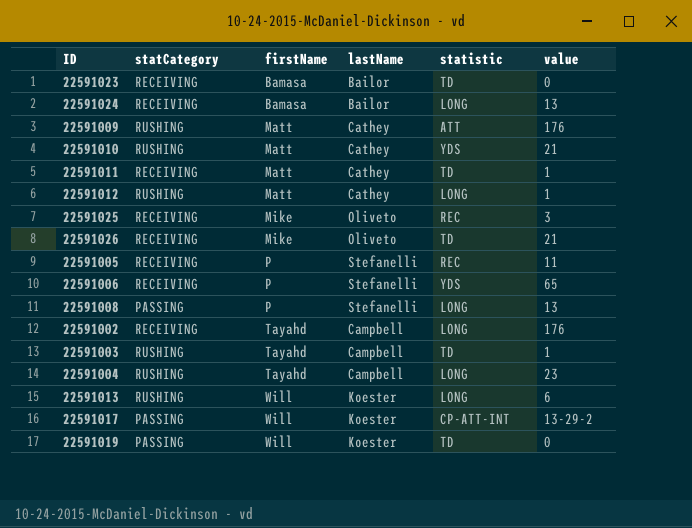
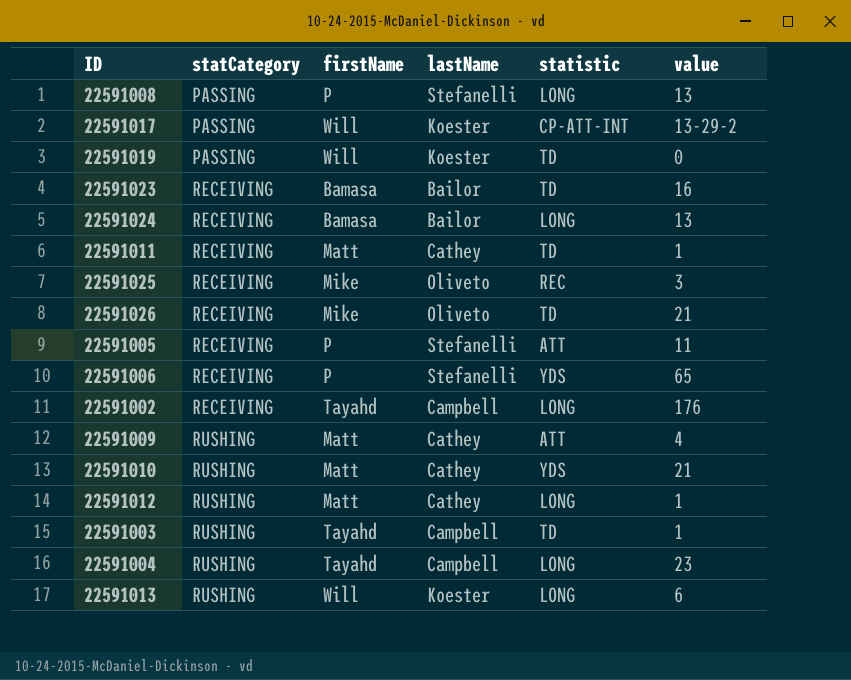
row order: firstName ascending -> statCategory ascending
22591023 | value: 0 -> 16
22591005 | statistic: REC -> ATT
22591009 | value: 176 -> 4

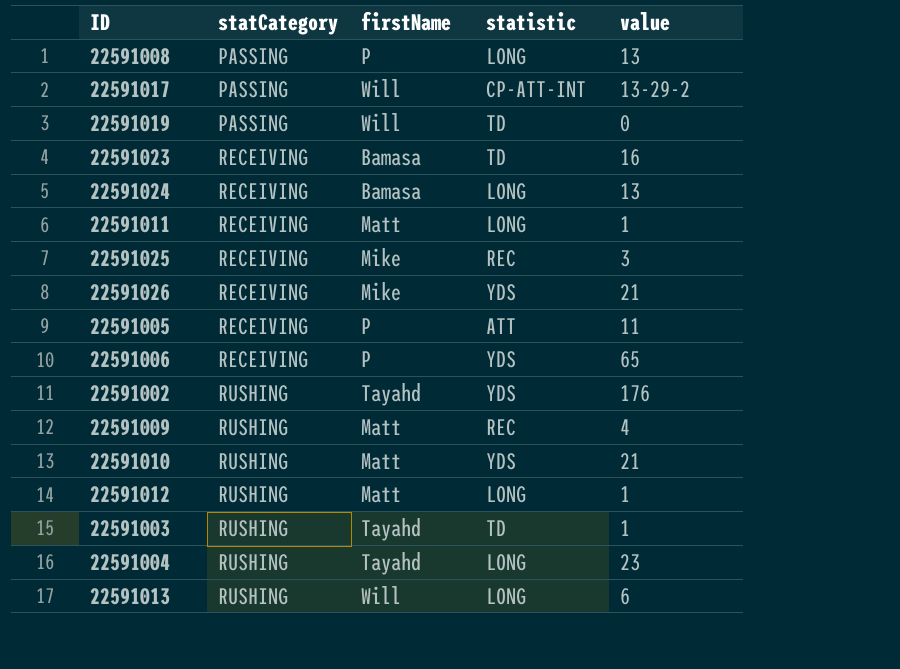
column lastName | position: 4 -> none
22591011 | statistic: TD -> LONG
22591026 | statistic: TD -> YDS
22591002 | statCategory: RECEIVING -> RUSHING
22591002 | statistic: LONG -> YDS
22591009 | statistic: ATT -> REC

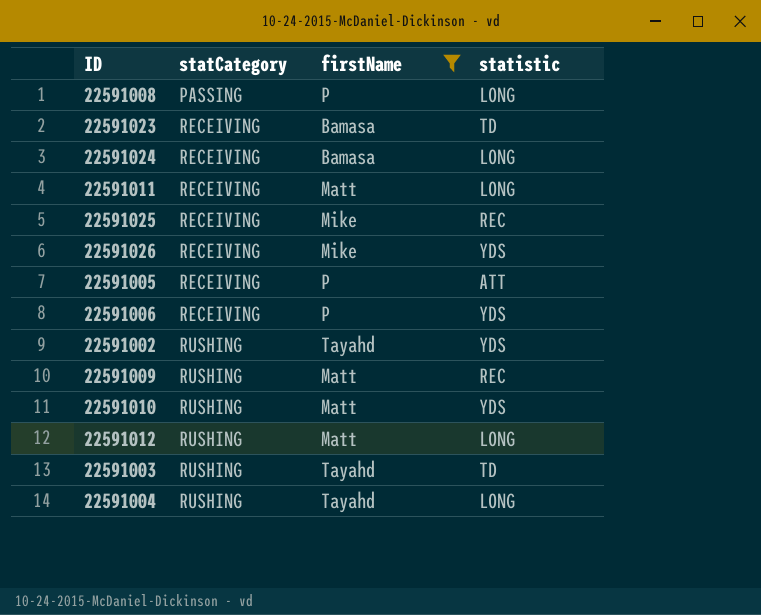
filter: none -> firstName != Will
column value | position: 5 -> none

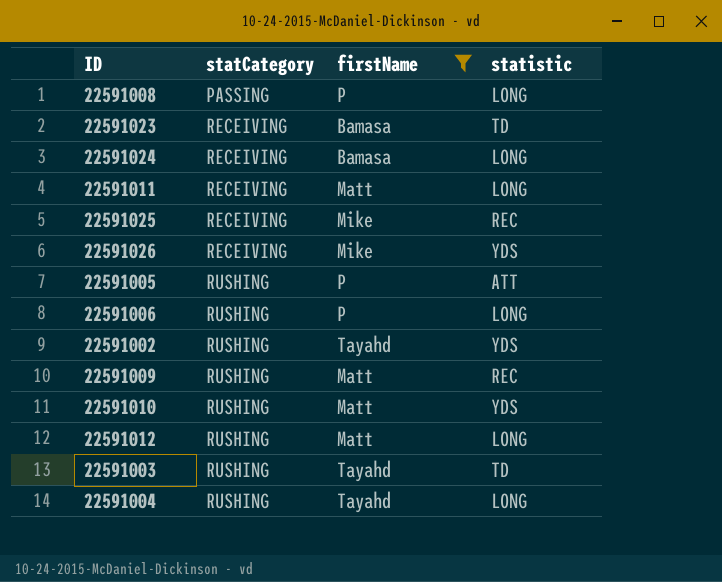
22591005 | statCategory: RECEIVING -> RUSHING
22591006 | statCategory: RECEIVING -> RUSHING
22591006 | statistic: YDS -> LONG

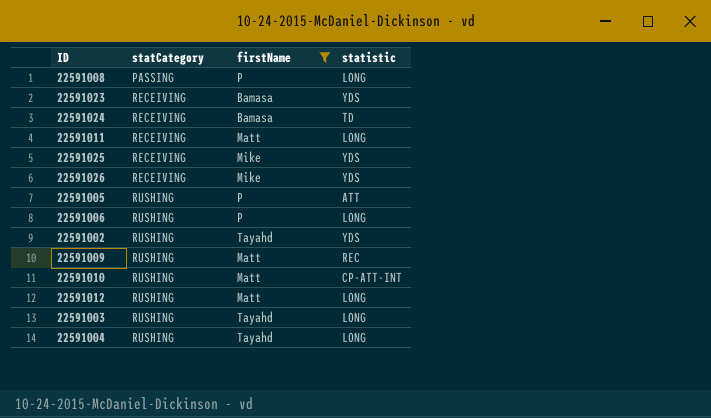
22591023 | statistic: TD -> YDS
22591024 | statistic: LONG -> TD
22591025 | statistic: REC -> YDS
22591010 | statistic: YDS -> CP-ATT-INT
22591003 | statistic: TD -> LONG

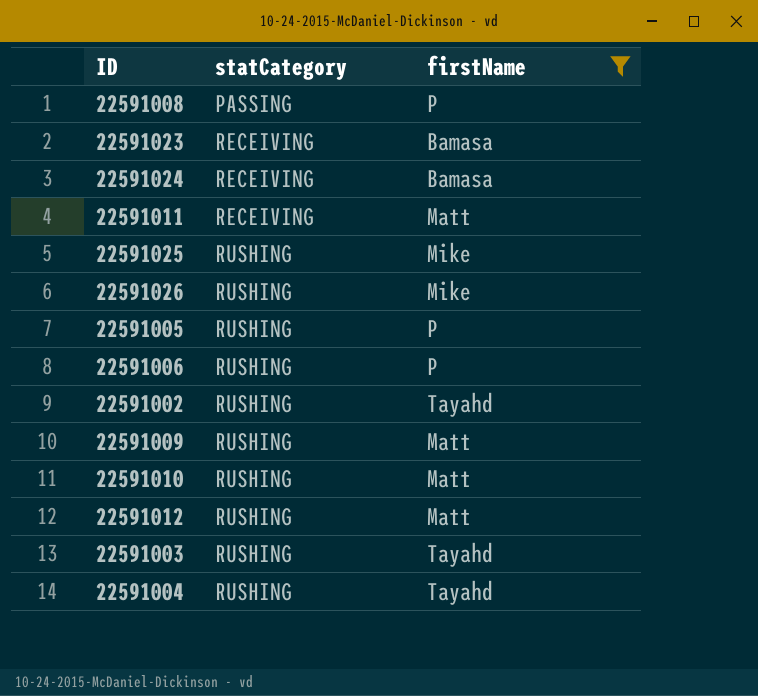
column statistic | position: 4 -> none
22591025 | statCategory: RECEIVING -> RUSHING
22591026 | statCategory: RECEIVING -> RUSHING

